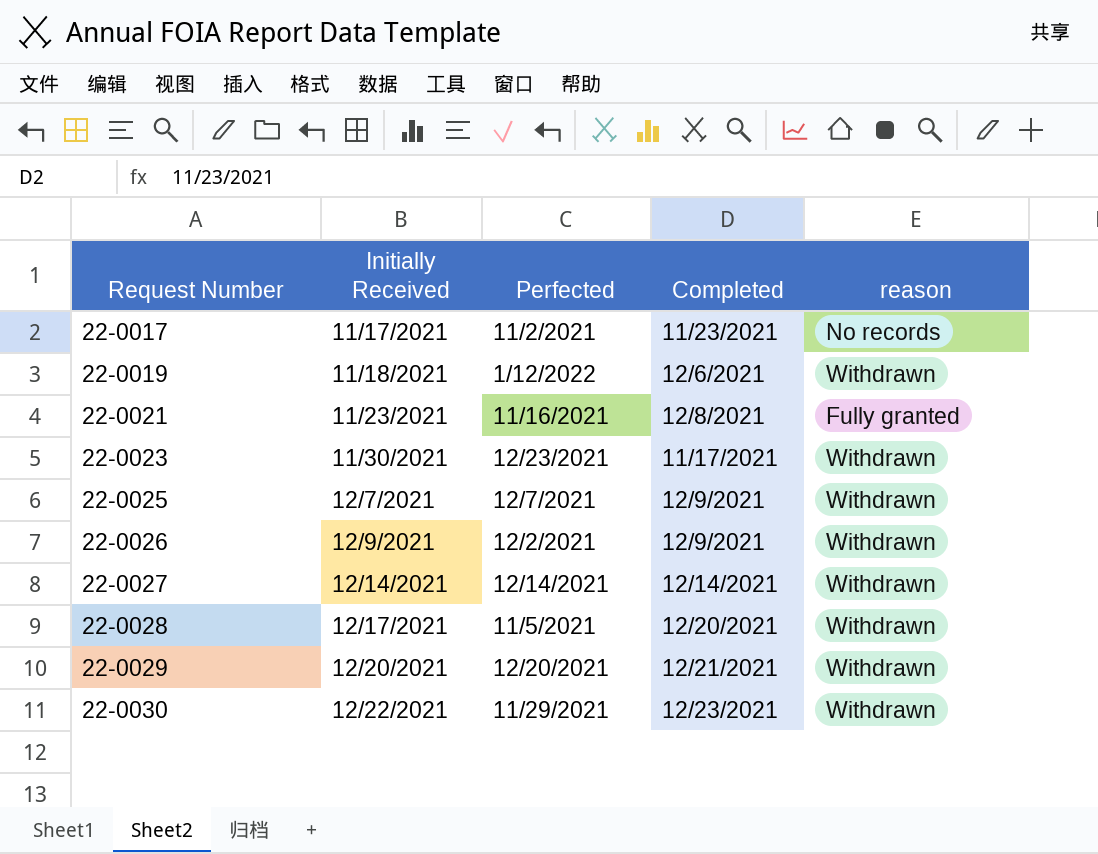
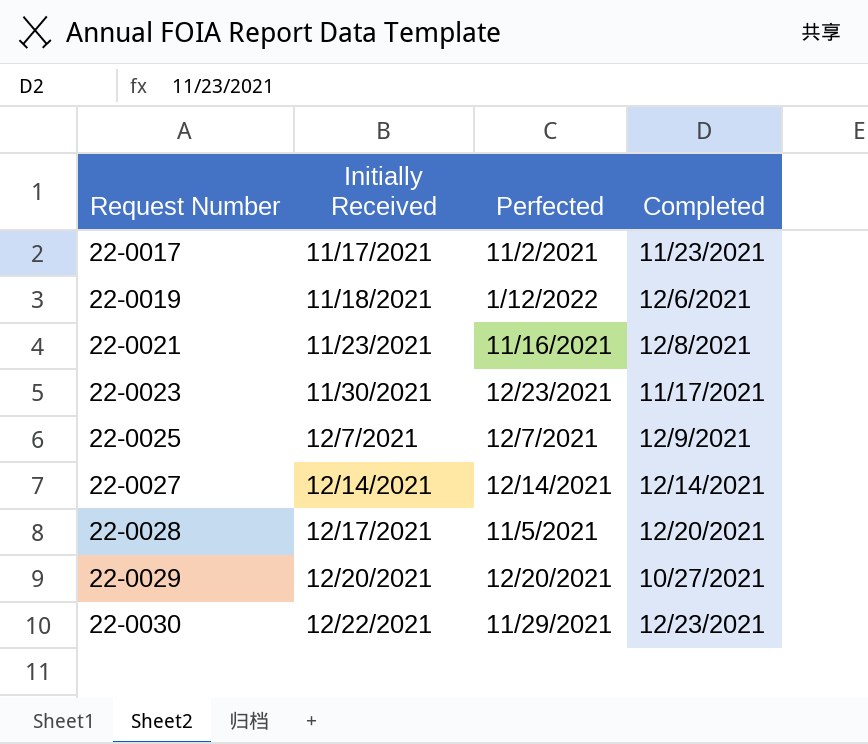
column reason | position: 5 -> none
row 22-0026: 12/9/2021 | 12/2/2021 | 12/9/2021 | Withdrawn -> none
22-0029 | Completed: 12/21/2021 -> 10/27/2021

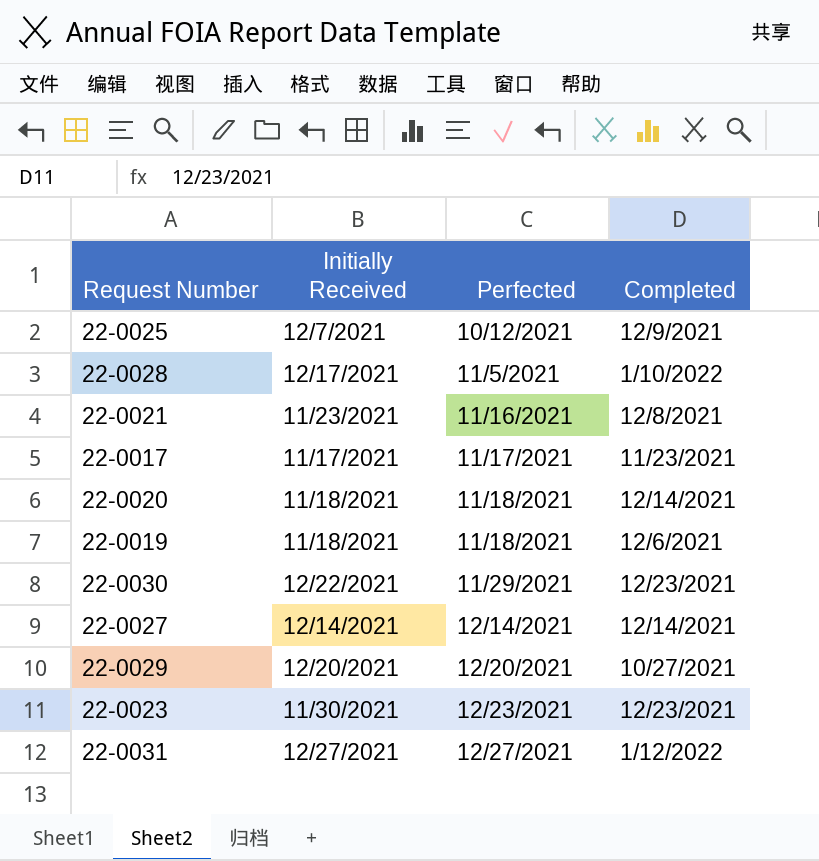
row order: Request Number ascending -> Perfected ascending
22-0025 | Perfected: 12/7/2021 -> 10/12/2021
22-0028 | Completed: 12/20/2021 -> 1/10/2022
22-0017 | Perfected: 11/2/2021 -> 11/17/2021
row 22-0020: none -> 11/18/2021 | 11/18/2021 | 12/14/2021
22-0019 | Perfected: 1/12/2022 -> 11/18/2021
22-0023 | Completed: 11/17/2021 -> 12/23/2021
row 22-0031: none -> 12/27/2021 | 12/27/2021 | 1/12/2022

